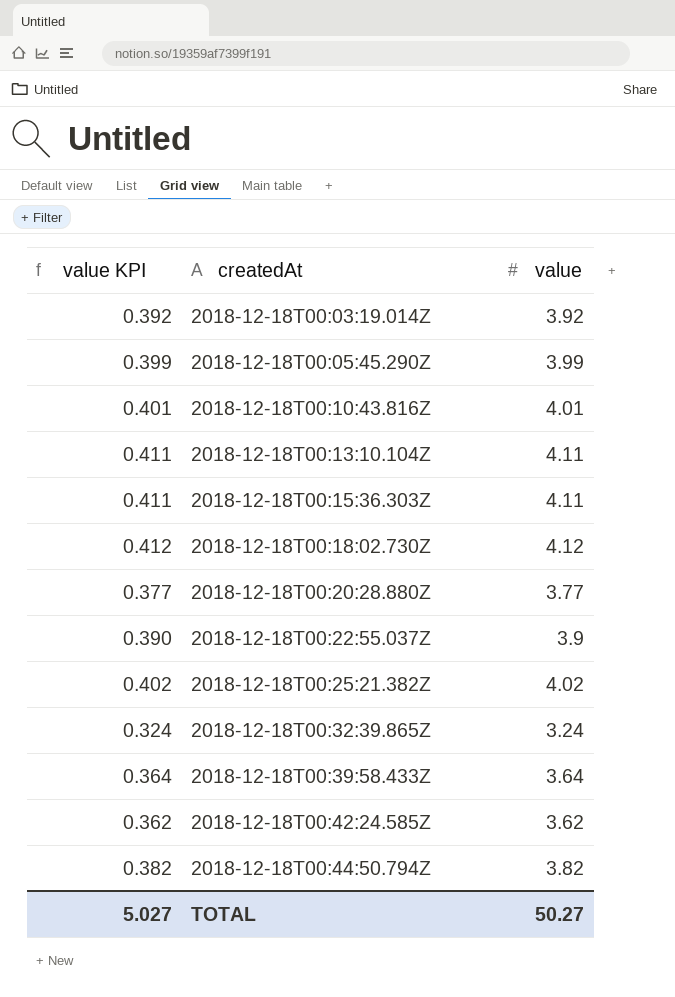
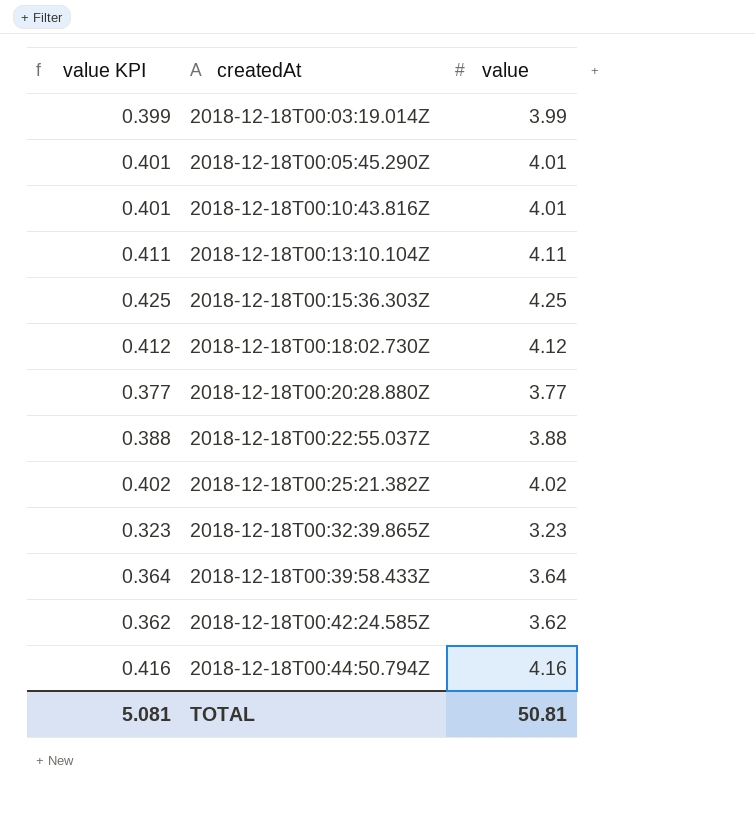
2018-12-18T00:03:19.014Z | value KPI: 0.392 -> 0.399
2018-12-18T00:03:19.014Z | value: 3.92 -> 3.99
2018-12-18T00:05:45.290Z | value KPI: 0.399 -> 0.401
2018-12-18T00:05:45.290Z | value: 3.99 -> 4.01
2018-12-18T00:15:36.303Z | value KPI: 0.411 -> 0.425
2018-12-18T00:15:36.303Z | value: 4.11 -> 4.25
2018-12-18T00:22:55.037Z | value KPI: 0.390 -> 0.388
2018-12-18T00:22:55.037Z | value: 3.9 -> 3.88
2018-12-18T00:32:39.865Z | value KPI: 0.324 -> 0.323
2018-12-18T00:32:39.865Z | value: 3.24 -> 3.23
2018-12-18T00:44:50.794Z | value KPI: 0.382 -> 0.416
2018-12-18T00:44:50.794Z | value: 3.82 -> 4.16
TOTAL | value KPI: 5.027 -> 5.081
TOTAL | value: 50.27 -> 50.81

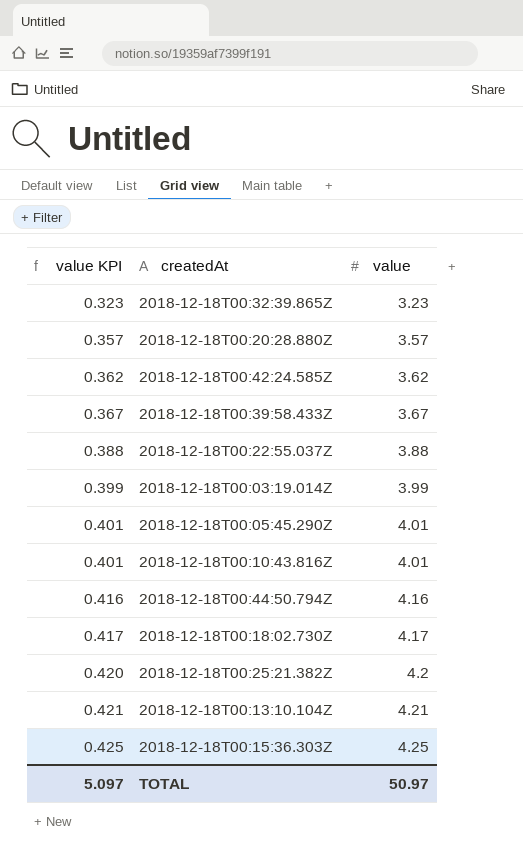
row order: createdAt ascending -> value KPI ascending
2018-12-18T00:20:28.880Z | value KPI: 0.377 -> 0.357
2018-12-18T00:20:28.880Z | value: 3.77 -> 3.57
2018-12-18T00:39:58.433Z | value KPI: 0.364 -> 0.367
2018-12-18T00:39:58.433Z | value: 3.64 -> 3.67
2018-12-18T00:18:02.730Z | value KPI: 0.412 -> 0.417
2018-12-18T00:18:02.730Z | value: 4.12 -> 4.17
2018-12-18T00:25:21.382Z | value KPI: 0.402 -> 0.420
2018-12-18T00:25:21.382Z | value: 4.02 -> 4.2
2018-12-18T00:13:10.104Z | value KPI: 0.411 -> 0.421
2018-12-18T00:13:10.104Z | value: 4.11 -> 4.21
TOTAL | value KPI: 5.081 -> 5.097
TOTAL | value: 50.81 -> 50.97

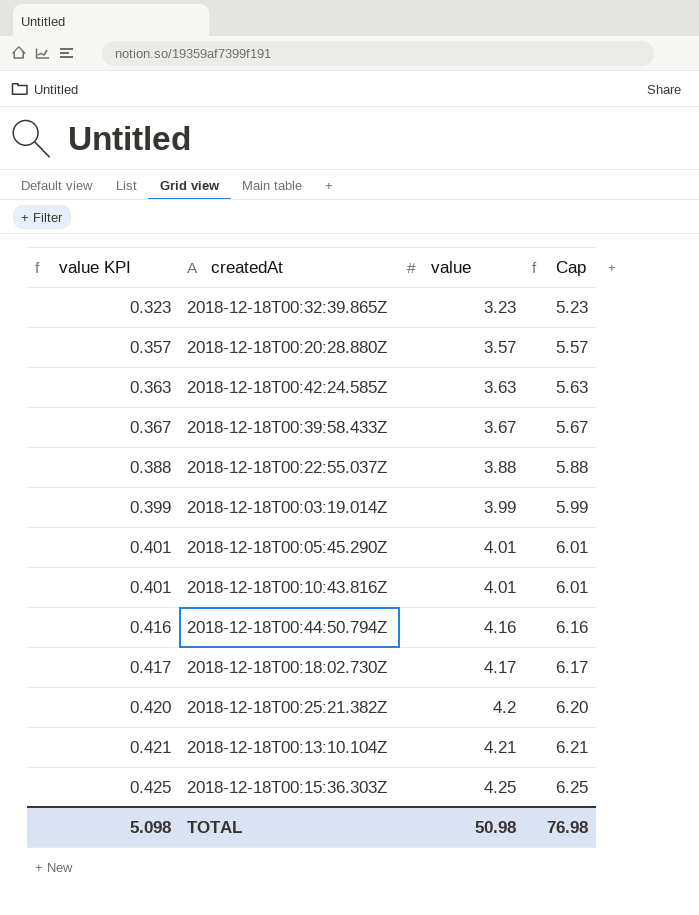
column Cap | formula: none -> [value] + 2
2018-12-18T00:42:24.585Z | value KPI: 0.362 -> 0.363
2018-12-18T00:42:24.585Z | value: 3.62 -> 3.63
TOTAL | value KPI: 5.097 -> 5.098
TOTAL | value: 50.97 -> 50.98

